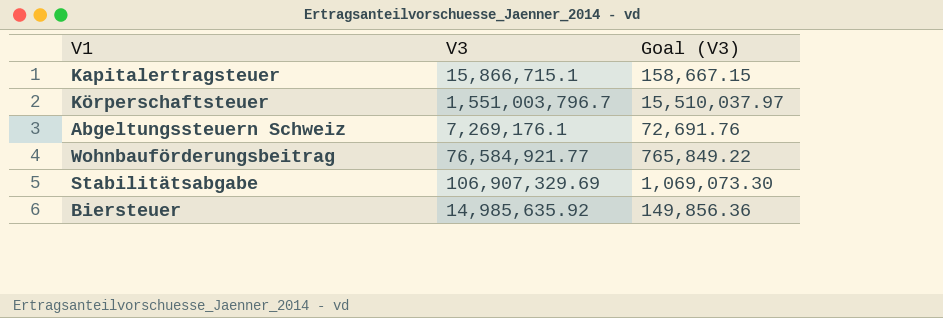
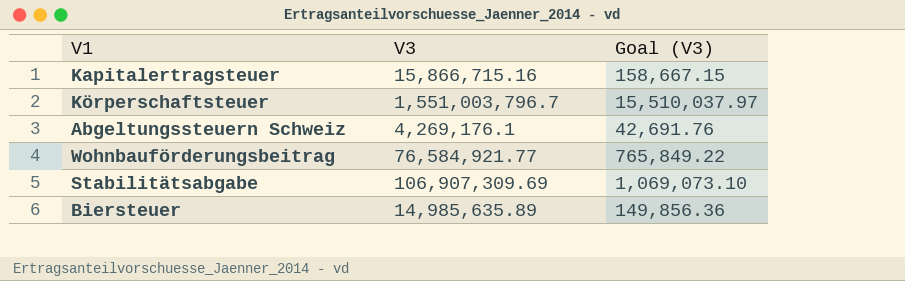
Kapitalertragsteuer | V3: 15,866,715.1 -> 15,866,715.16
Abgeltungssteuern Schweiz | V3: 7,269,176.1 -> 4,269,176.1
Abgeltungssteuern Schweiz | Goal (V3): 72,691.76 -> 42,691.76
Stabilitätsabgabe | V3: 106,907,329.69 -> 106,907,309.69
Stabilitätsabgabe | Goal (V3): 1,069,073.30 -> 1,069,073.10
Biersteuer | V3: 14,985,635.92 -> 14,985,635.89

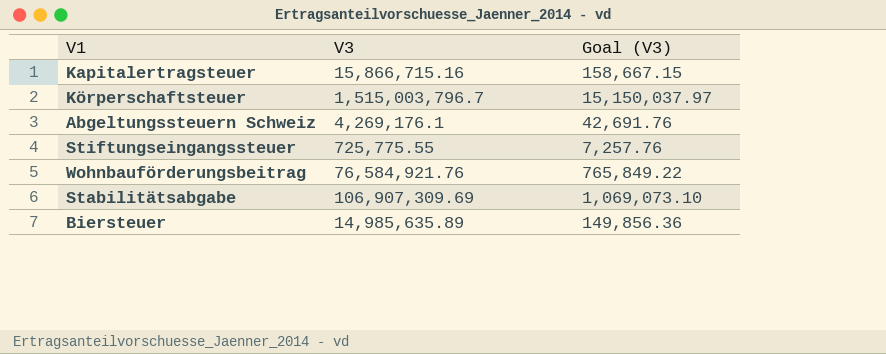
Körperschaftsteuer | V3: 1,551,003,796.7 -> 1,515,003,796.7
Körperschaftsteuer | Goal (V3): 15,510,037.97 -> 15,150,037.97
row Stiftungseingangssteuer: none -> 725,775.55 | 7,257.76
Wohnbauförderungsbeitrag | V3: 76,584,921.77 -> 76,584,921.76

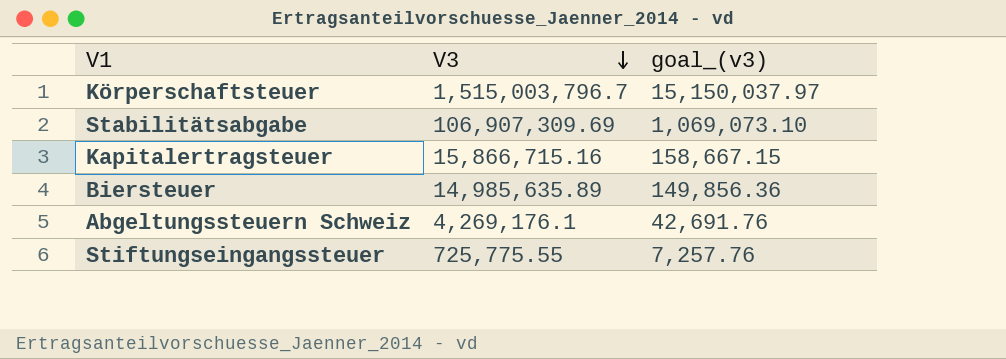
row order: none -> V3 descending
column name: Goal (V3) -> goal_(v3)
row Wohnbauförderungsbeitrag: 76,584,921.76 | 765,849.22 -> none

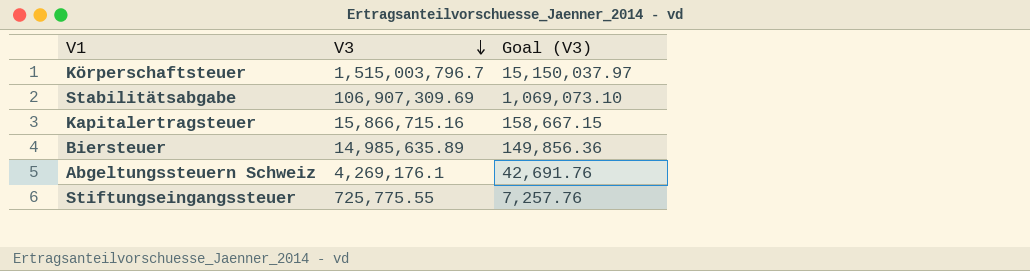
column name: goal_(v3) -> Goal (V3)

